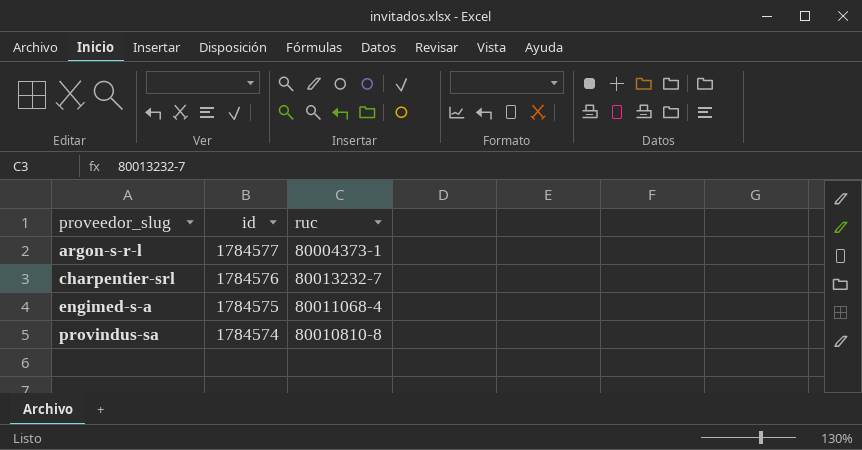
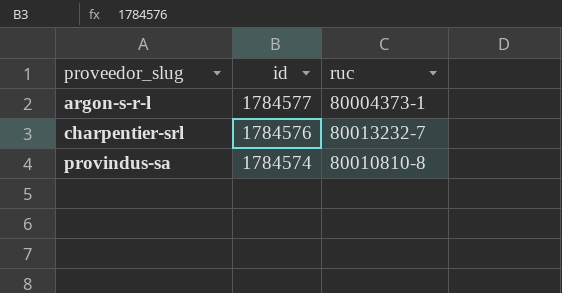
row engimed-s-a: 1784575 | 80011068-4 -> none

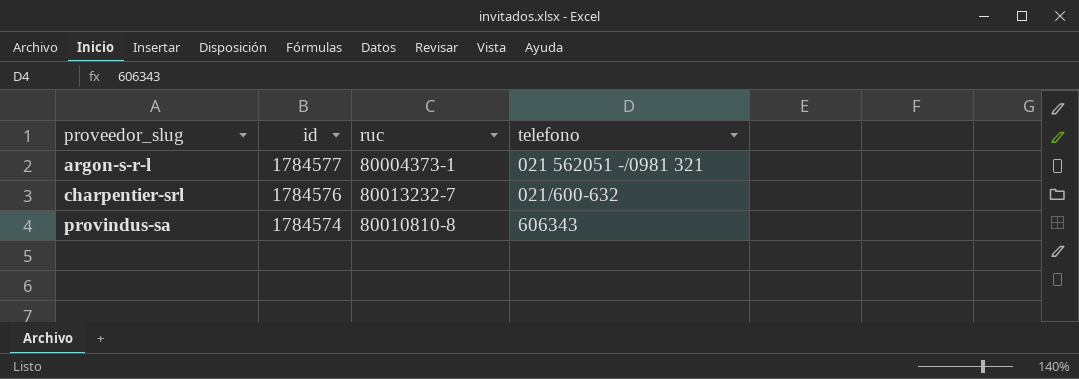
column telefono | position: none -> 4

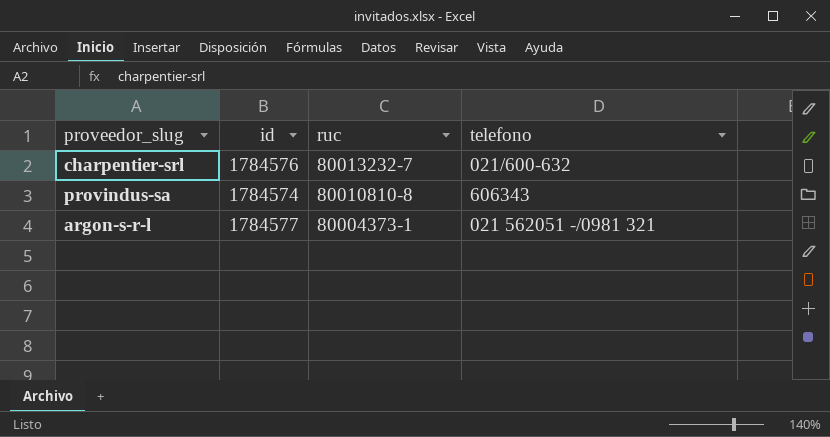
row order: proveedor_slug ascending -> ruc descending

